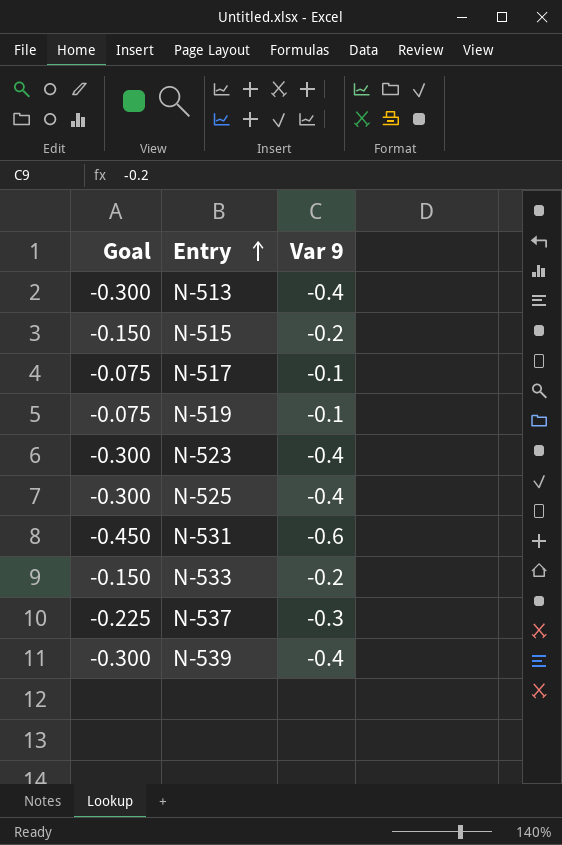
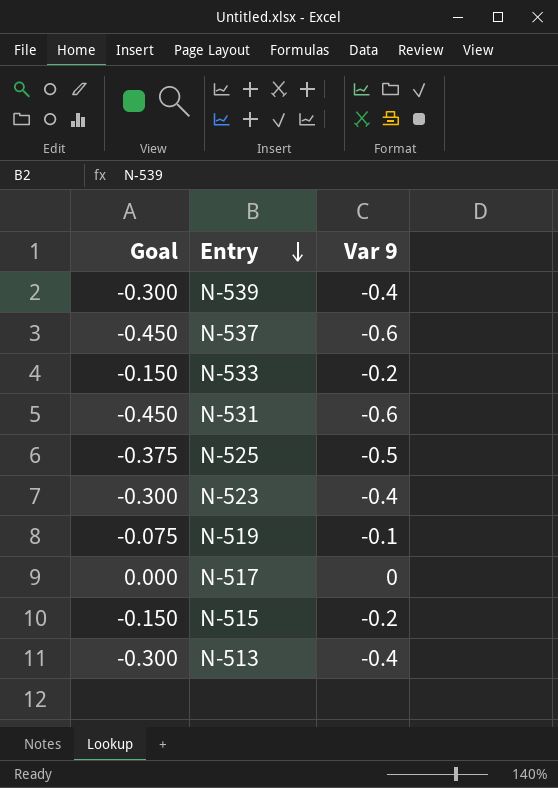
row order: Entry ascending -> Entry descending
N-537 | Goal: -0.225 -> -0.450
N-537 | Var 9: -0.3 -> -0.6
N-525 | Goal: -0.300 -> -0.375
N-525 | Var 9: -0.4 -> -0.5
N-517 | Goal: -0.075 -> 0.000
N-517 | Var 9: -0.1 -> 0

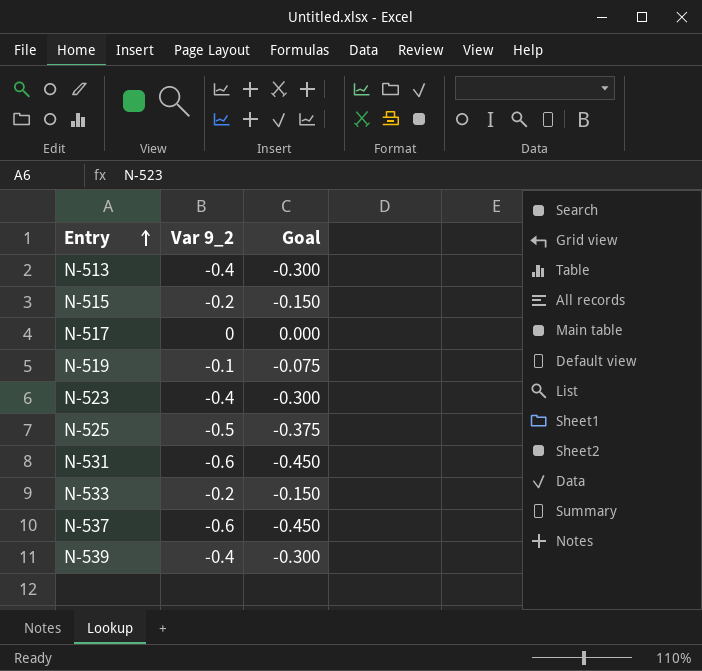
row order: Entry descending -> Entry ascending
column name: Var 9 -> Var 9_2
column Goal | position: 1 -> 3

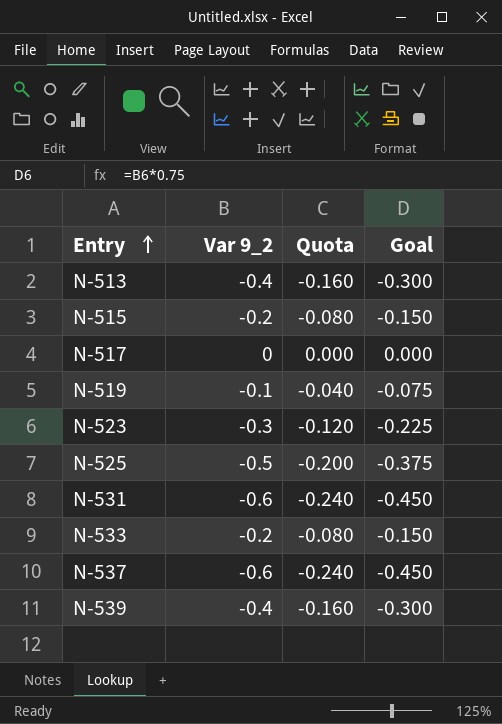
column Quota | formula: none -> [Var 9_2] * 0.4
N-523 | Var 9_2: -0.4 -> -0.3
N-523 | Goal: -0.300 -> -0.225

